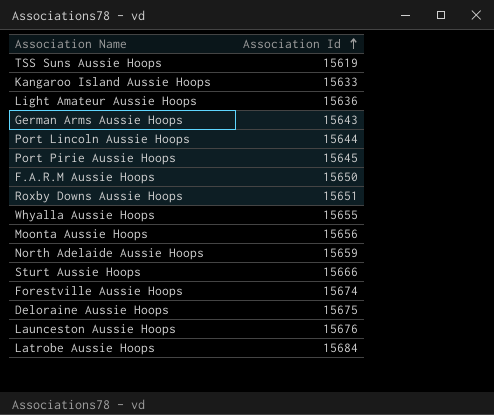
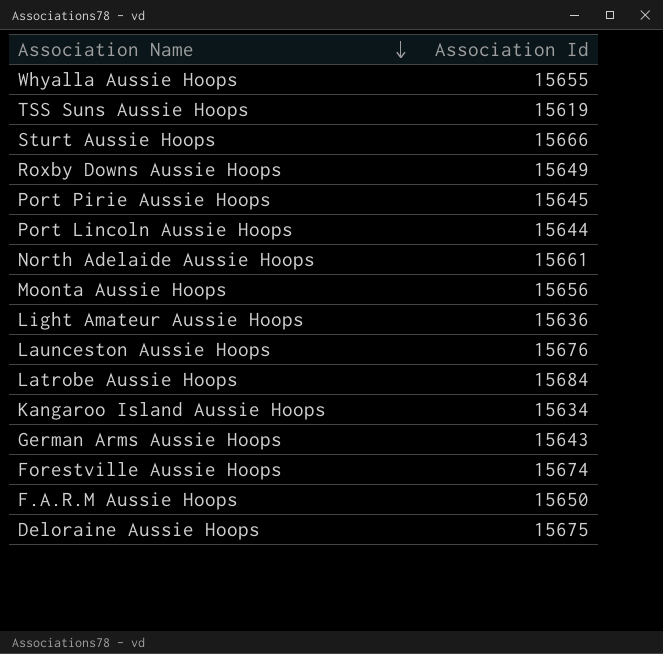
row order: Association Id ascending -> Association Name descending
Roxby Downs Aussie Hoops | Association Id: 15651 -> 15649
North Adelaide Aussie Hoops | Association Id: 15659 -> 15661
Kangaroo Island Aussie Hoops | Association Id: 15633 -> 15634

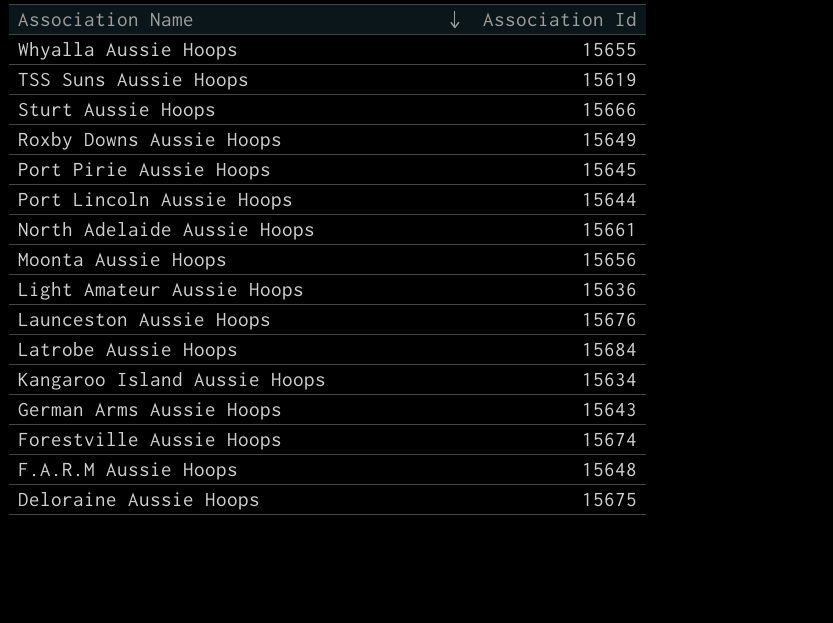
F.A.R.M Aussie Hoops | Association Id: 15650 -> 15648

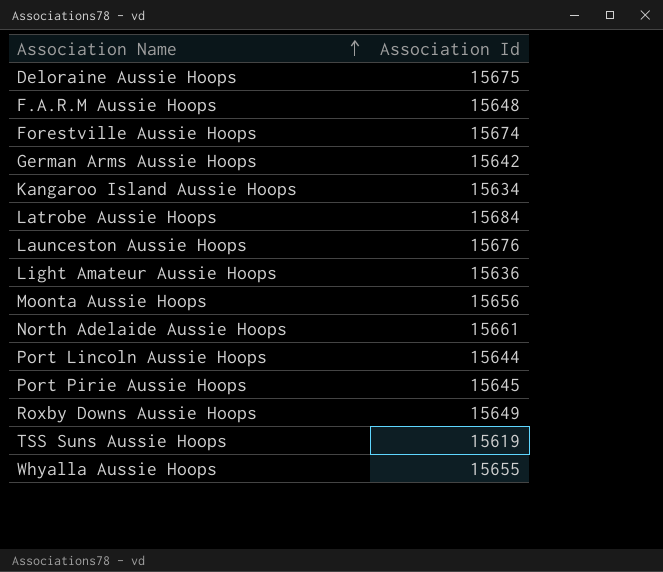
row order: Association Name descending -> Association Name ascending
row Sturt Aussie Hoops: 15666 -> none
German Arms Aussie Hoops | Association Id: 15643 -> 15642

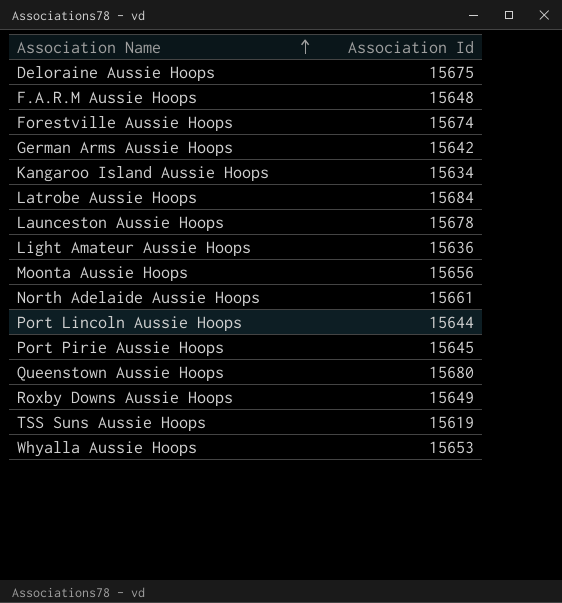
Launceston Aussie Hoops | Association Id: 15676 -> 15678
row Queenstown Aussie Hoops: none -> 15680
Whyalla Aussie Hoops | Association Id: 15655 -> 15653

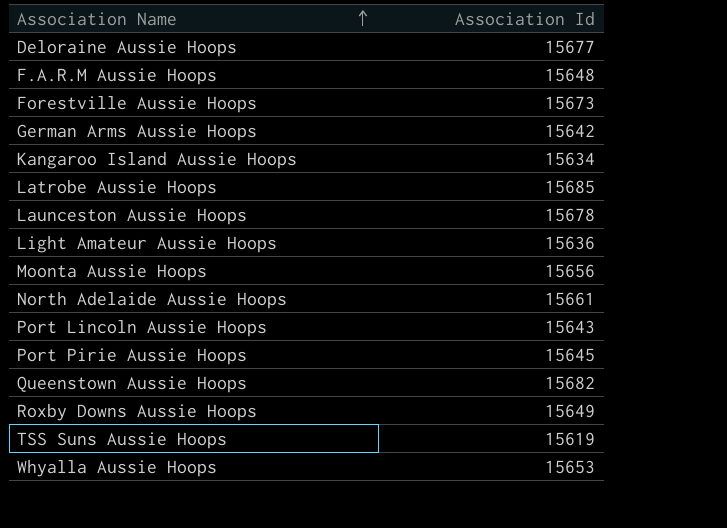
Deloraine Aussie Hoops | Association Id: 15675 -> 15677
Forestville Aussie Hoops | Association Id: 15674 -> 15673
Latrobe Aussie Hoops | Association Id: 15684 -> 15685
Port Lincoln Aussie Hoops | Association Id: 15644 -> 15643
Queenstown Aussie Hoops | Association Id: 15680 -> 15682

